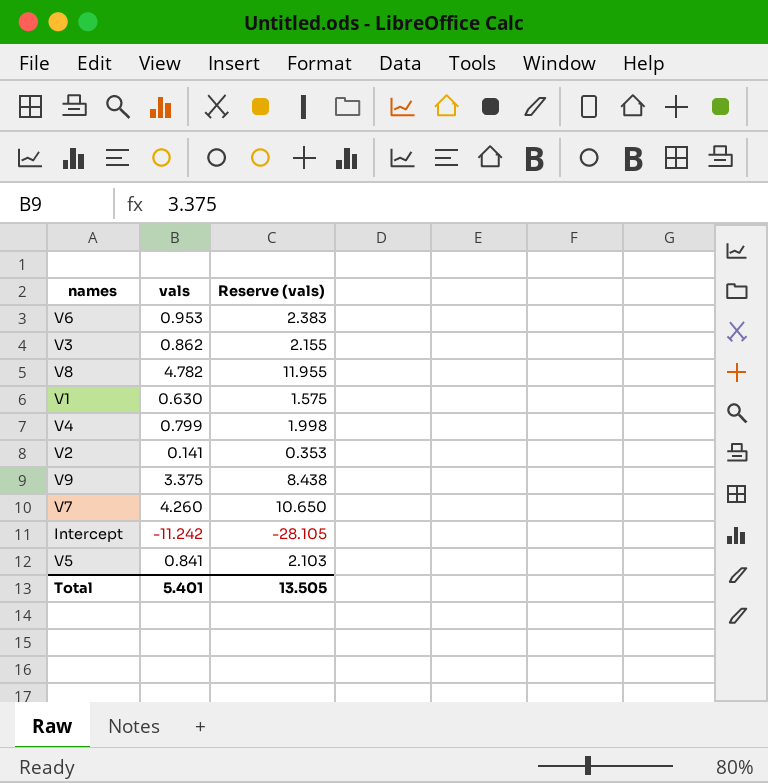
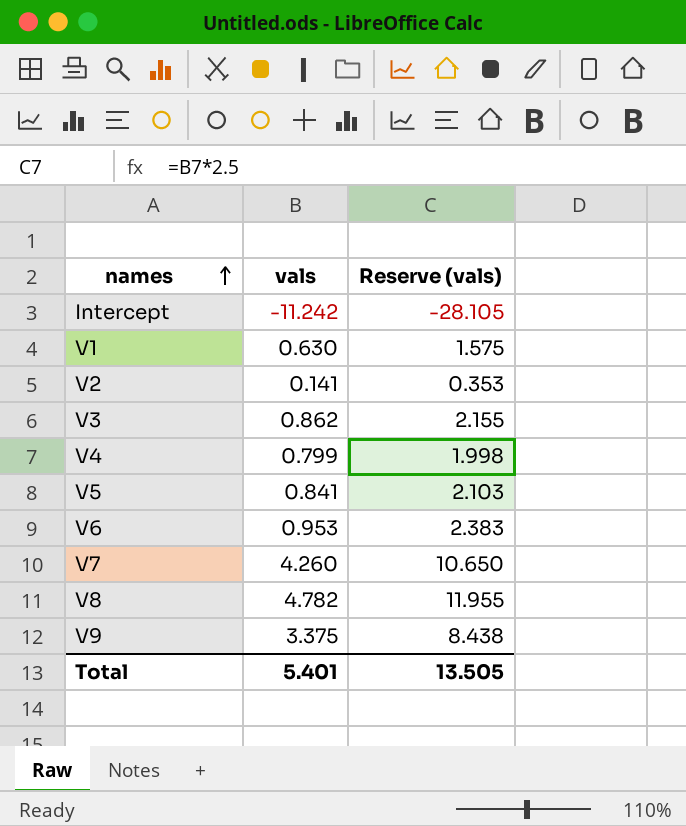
row order: none -> names ascending

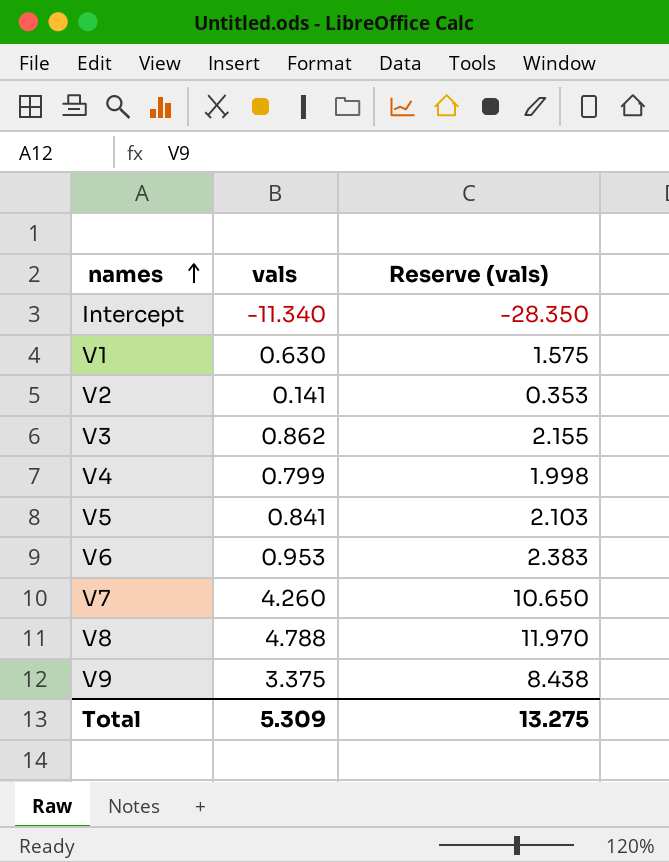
Intercept | vals: -11.242 -> -11.340
Intercept | Reserve (vals): -28.105 -> -28.350
V8 | vals: 4.782 -> 4.788
V8 | Reserve (vals): 11.955 -> 11.970
Total | vals: 5.401 -> 5.309
Total | Reserve (vals): 13.505 -> 13.275

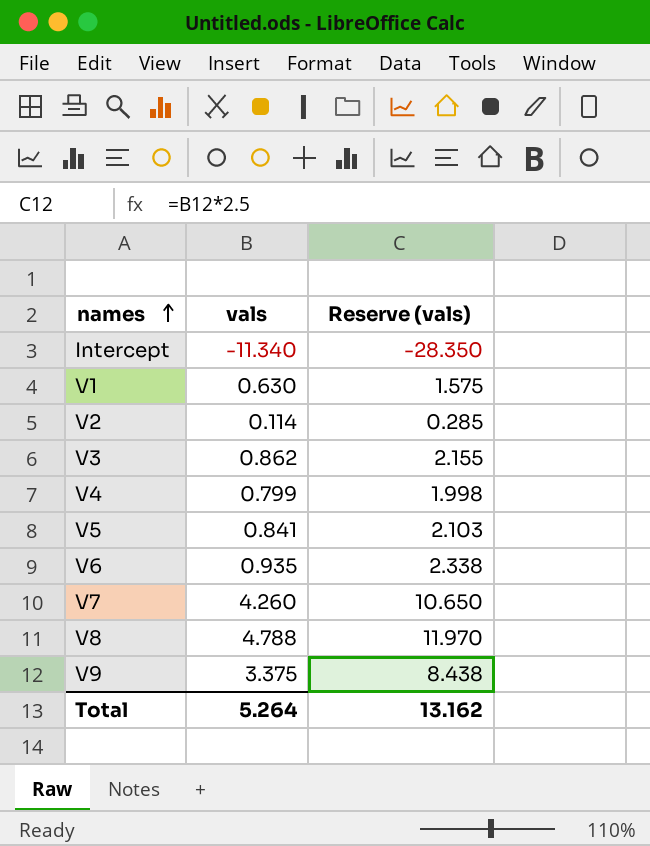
V2 | vals: 0.141 -> 0.114
V2 | Reserve (vals): 0.353 -> 0.285
V6 | vals: 0.953 -> 0.935
V6 | Reserve (vals): 2.383 -> 2.338
Total | vals: 5.309 -> 5.264
Total | Reserve (vals): 13.275 -> 13.162

